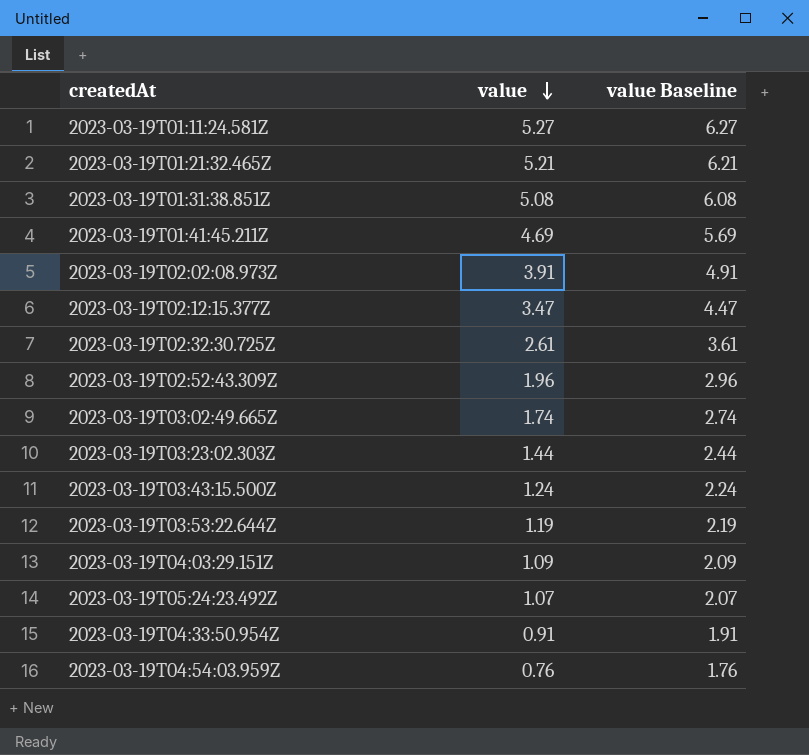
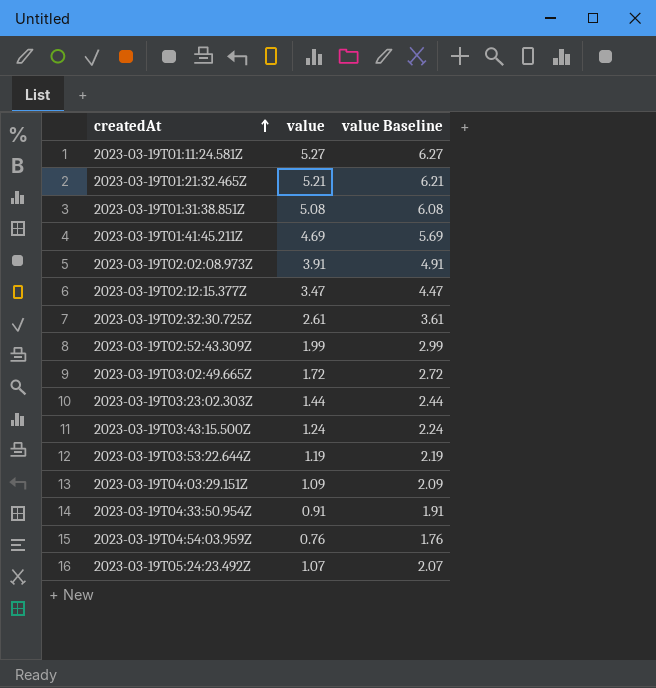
row order: value descending -> createdAt ascending
2023-03-19T02:52:43.309Z | value: 1.96 -> 1.99
2023-03-19T02:52:43.309Z | value Baseline: 2.96 -> 2.99
2023-03-19T03:02:49.665Z | value: 1.74 -> 1.72
2023-03-19T03:02:49.665Z | value Baseline: 2.74 -> 2.72

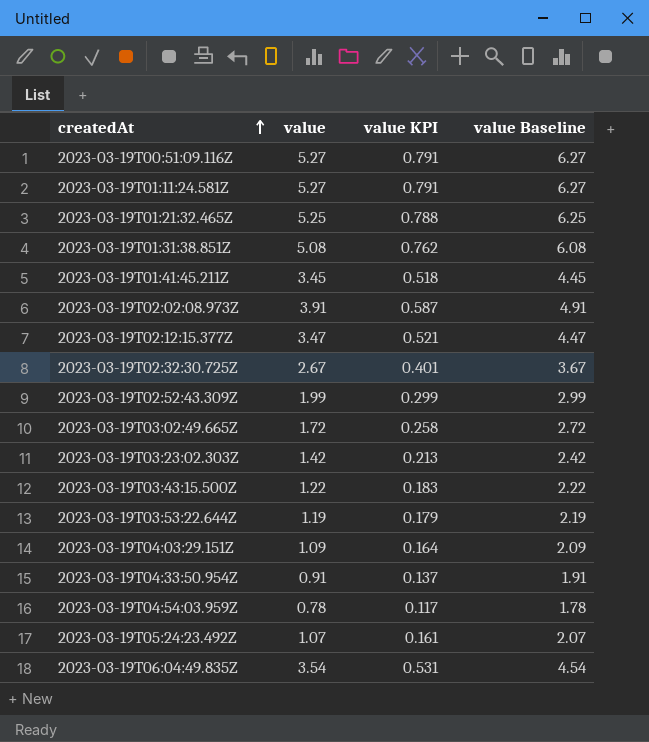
column value KPI | formula: none -> [value] * 0.15
row 2023-03-19T00:51:09.116Z: none -> 5.27 | 0.791 | 6.27
2023-03-19T01:21:32.465Z | value: 5.21 -> 5.25
2023-03-19T01:21:32.465Z | value Baseline: 6.21 -> 6.25
2023-03-19T01:41:45.211Z | value: 4.69 -> 3.45
2023-03-19T01:41:45.211Z | value Baseline: 5.69 -> 4.45
2023-03-19T02:32:30.725Z | value: 2.61 -> 2.67
2023-03-19T02:32:30.725Z | value Baseline: 3.61 -> 3.67
2023-03-19T03:23:02.303Z | value: 1.44 -> 1.42
2023-03-19T03:23:02.303Z | value Baseline: 2.44 -> 2.42
2023-03-19T03:43:15.500Z | value: 1.24 -> 1.22
2023-03-19T03:43:15.500Z | value Baseline: 2.24 -> 2.22
2023-03-19T04:54:03.959Z | value: 0.76 -> 0.78
2023-03-19T04:54:03.959Z | value Baseline: 1.76 -> 1.78
row 2023-03-19T06:04:49.835Z: none -> 3.54 | 0.531 | 4.54

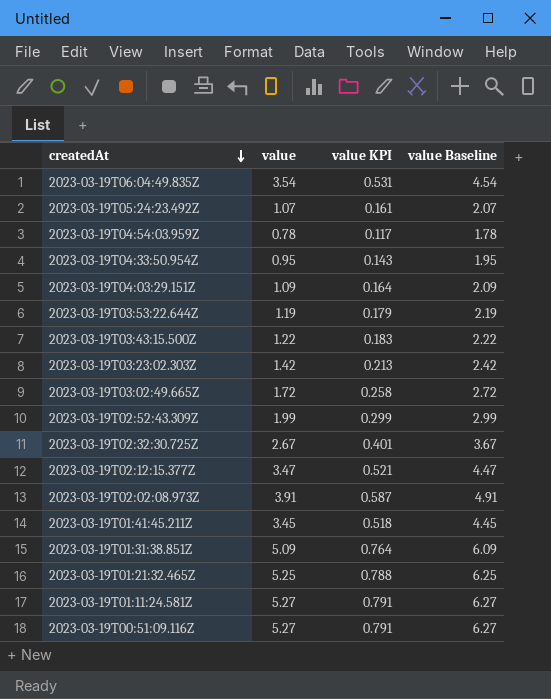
row order: createdAt ascending -> createdAt descending
2023-03-19T04:33:50.954Z | value: 0.91 -> 0.95
2023-03-19T04:33:50.954Z | value KPI: 0.137 -> 0.143
2023-03-19T04:33:50.954Z | value Baseline: 1.91 -> 1.95
2023-03-19T01:31:38.851Z | value: 5.08 -> 5.09
2023-03-19T01:31:38.851Z | value KPI: 0.762 -> 0.764
2023-03-19T01:31:38.851Z | value Baseline: 6.08 -> 6.09

